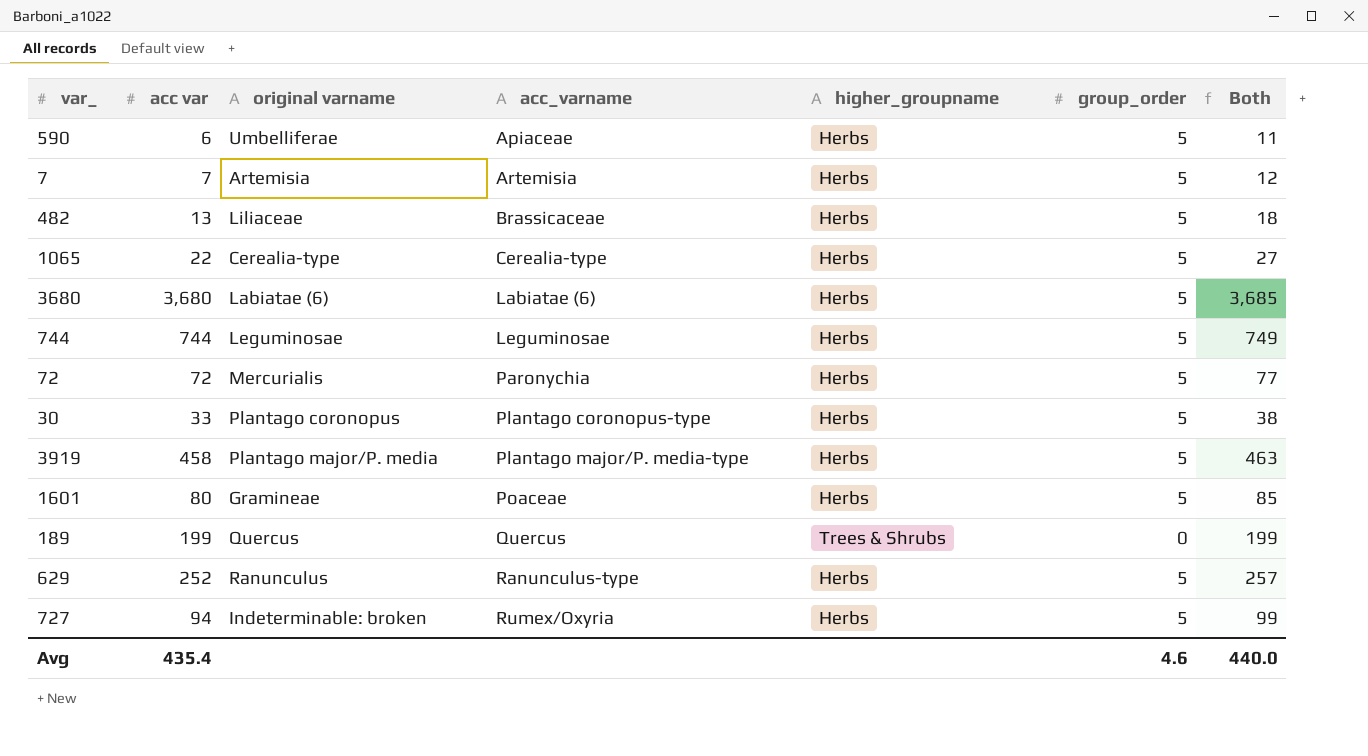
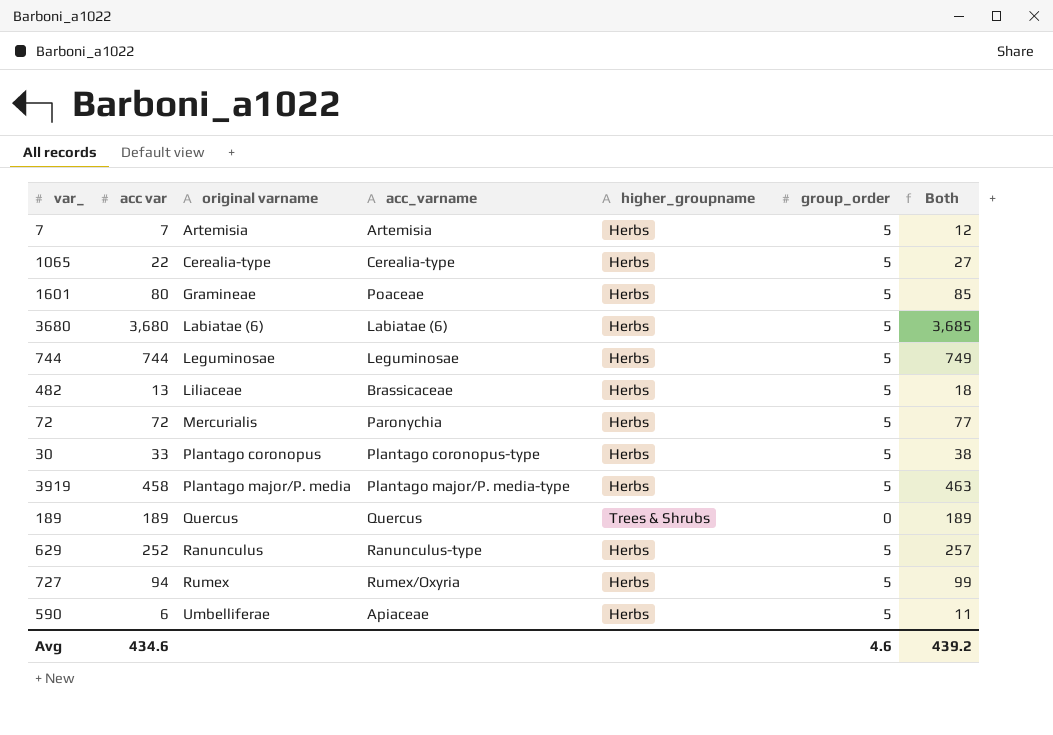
row order: acc_varname ascending -> original varname ascending
189 | acc var: 199 -> 189
189 | Both: 199 -> 189
727 | original varname: Indeterminable: broken -> Rumex
Avg | acc var: 435.4 -> 434.6
Avg | Both: 440.0 -> 439.2

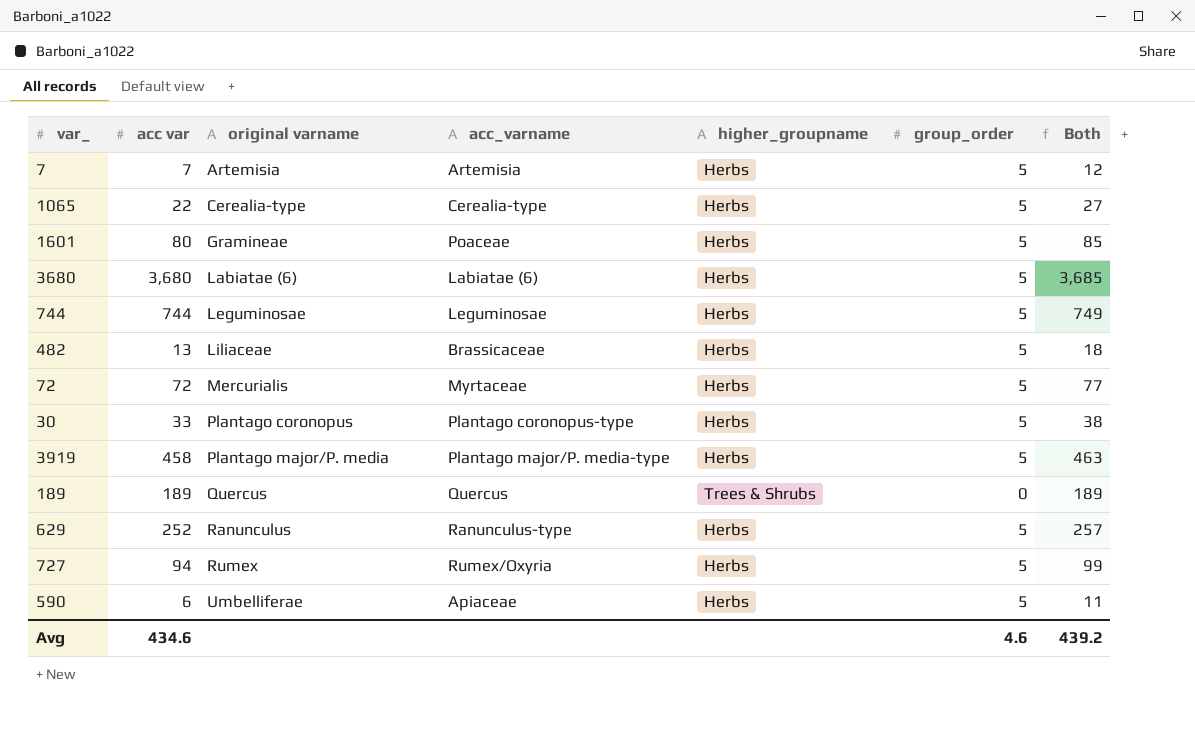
72 | acc_varname: Paronychia -> Myrtaceae

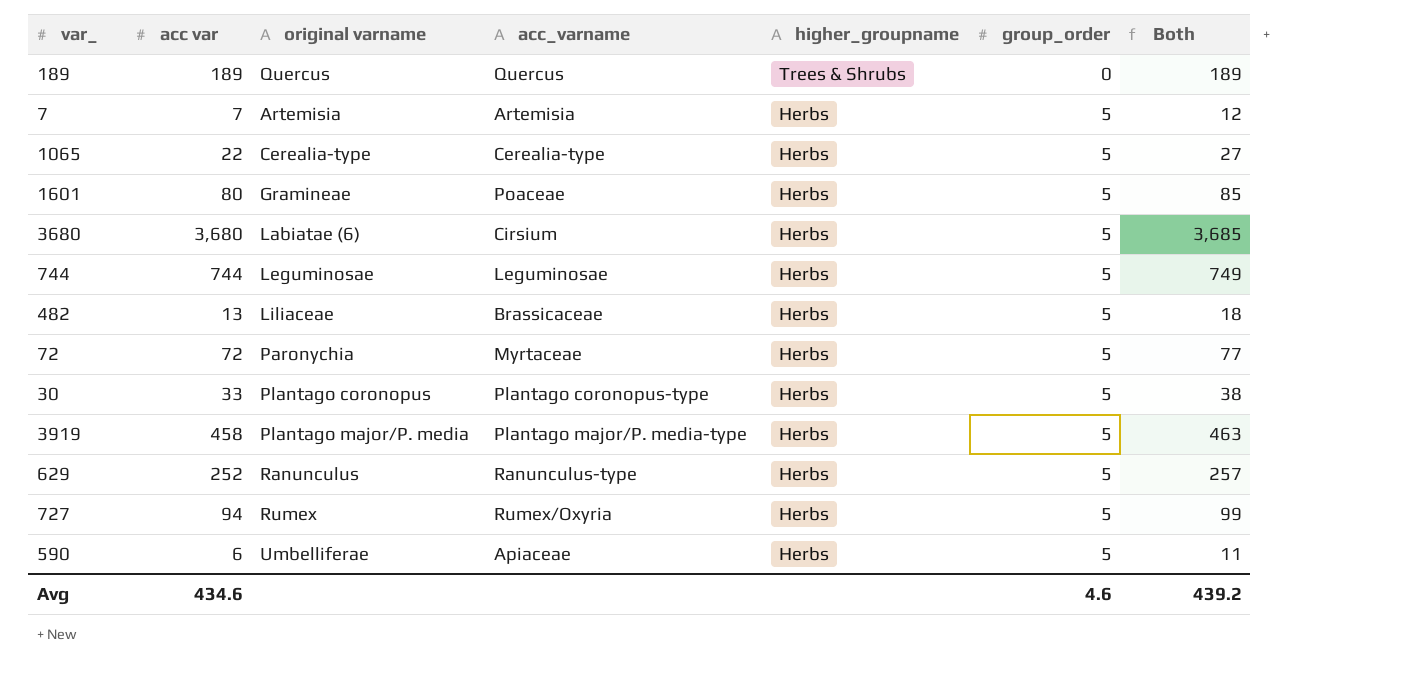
row order: original varname ascending -> higher_groupname descending
3680 | acc_varname: Labiatae (6) -> Cirsium
72 | original varname: Mercurialis -> Paronychia

